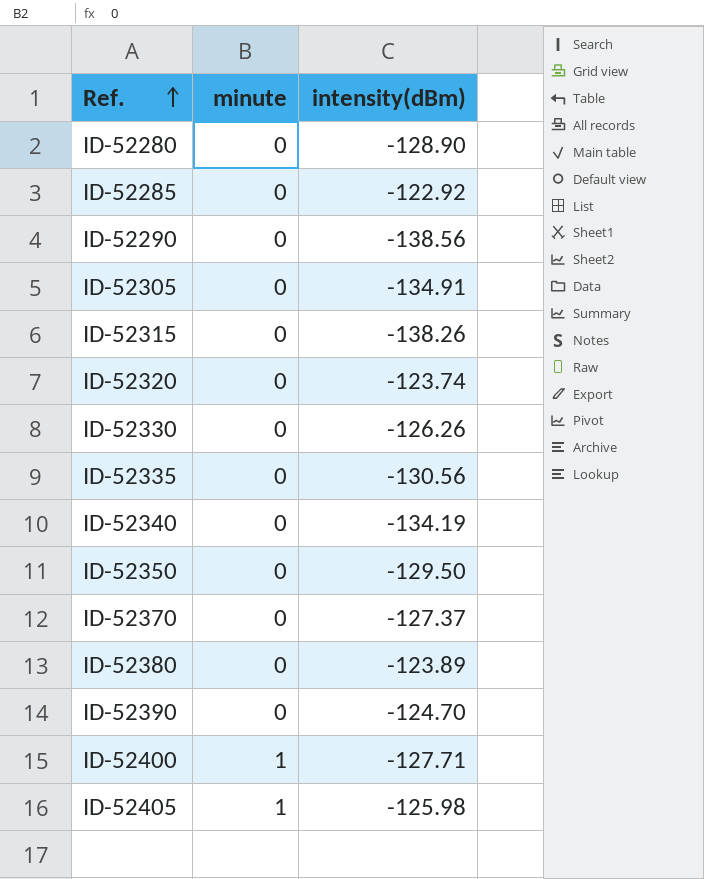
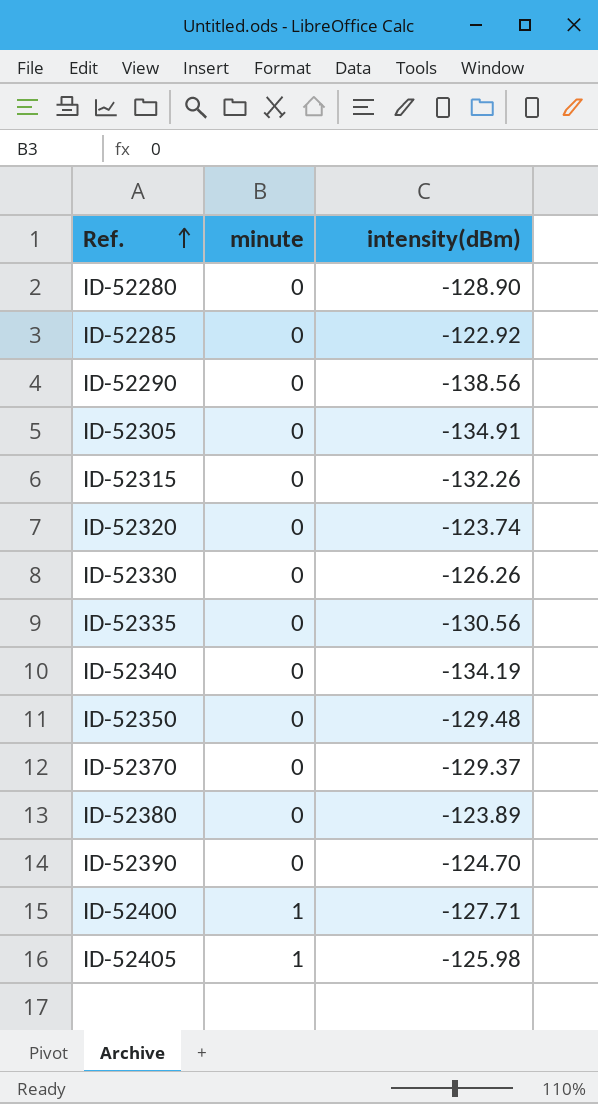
ID-52315 | intensity(dBm): -138.26 -> -132.26
ID-52350 | intensity(dBm): -129.50 -> -129.48
ID-52370 | intensity(dBm): -127.37 -> -129.37

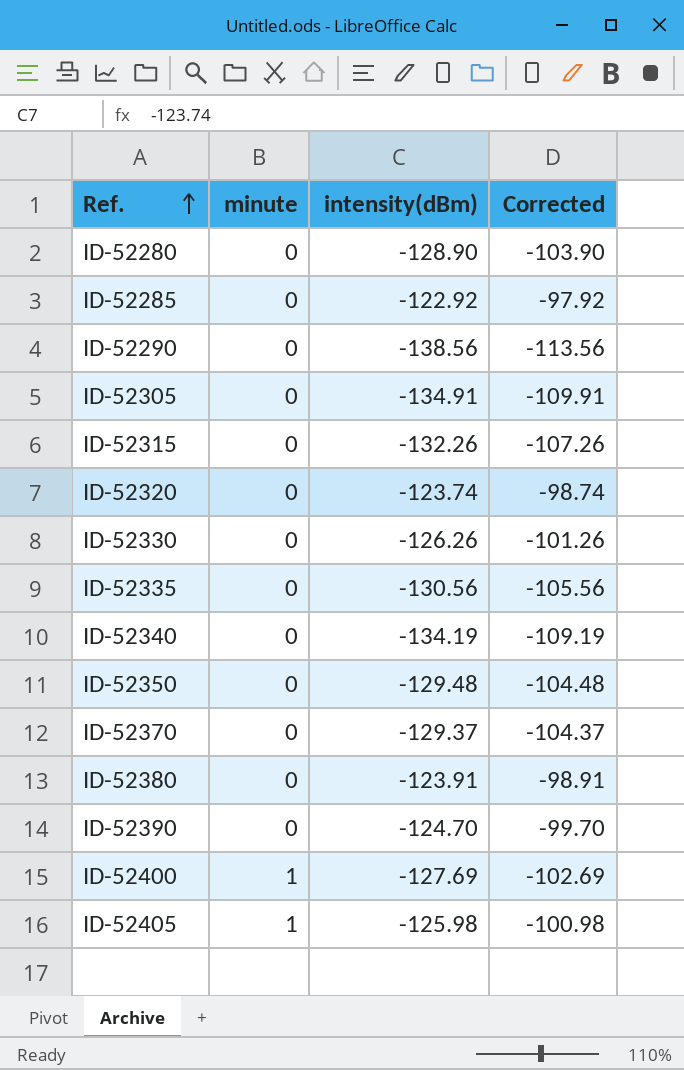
column Corrected | formula: none -> [intensity(dBm)] + 25
ID-52380 | intensity(dBm): -123.89 -> -123.91
ID-52400 | intensity(dBm): -127.71 -> -127.69

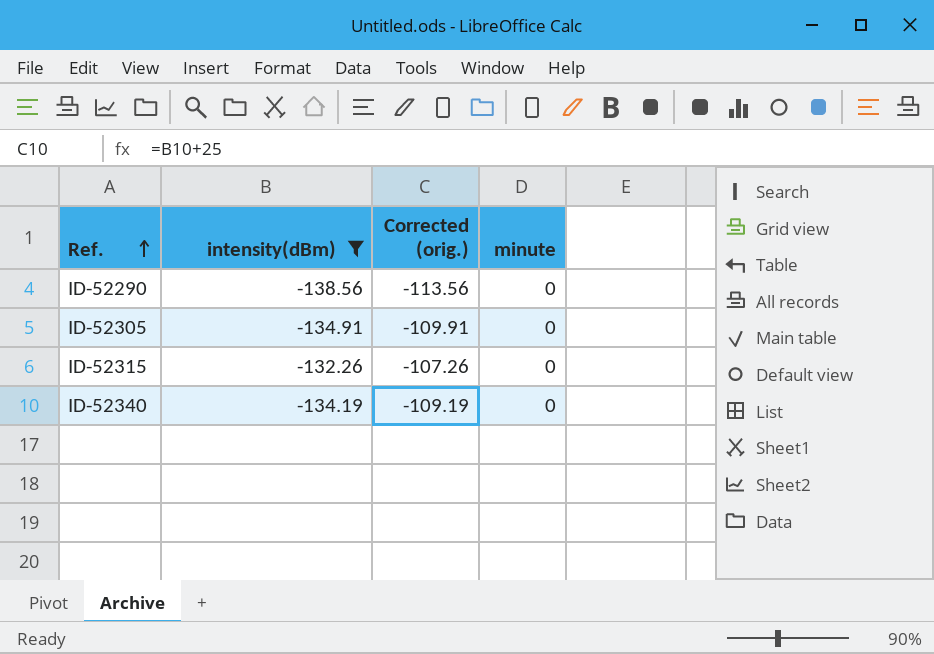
filter: none -> intensity(dBm) <= -132.26
column name: Corrected -> Corrected (orig.)
column minute | position: 2 -> 4

